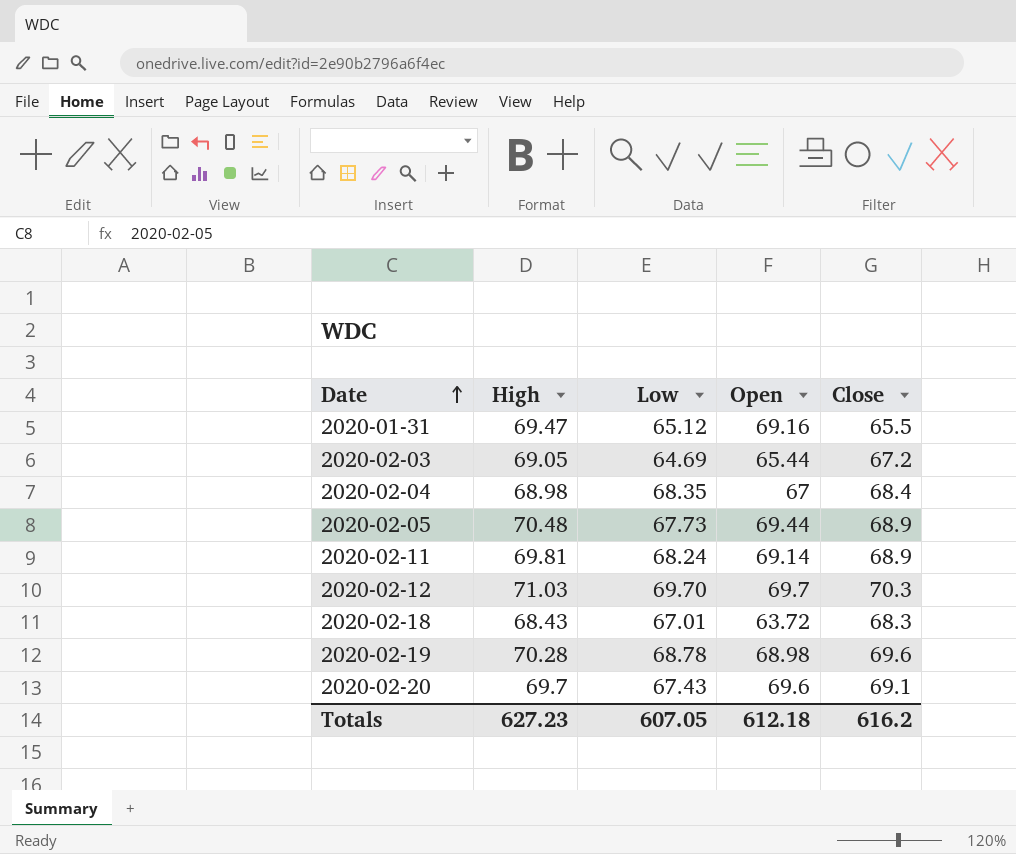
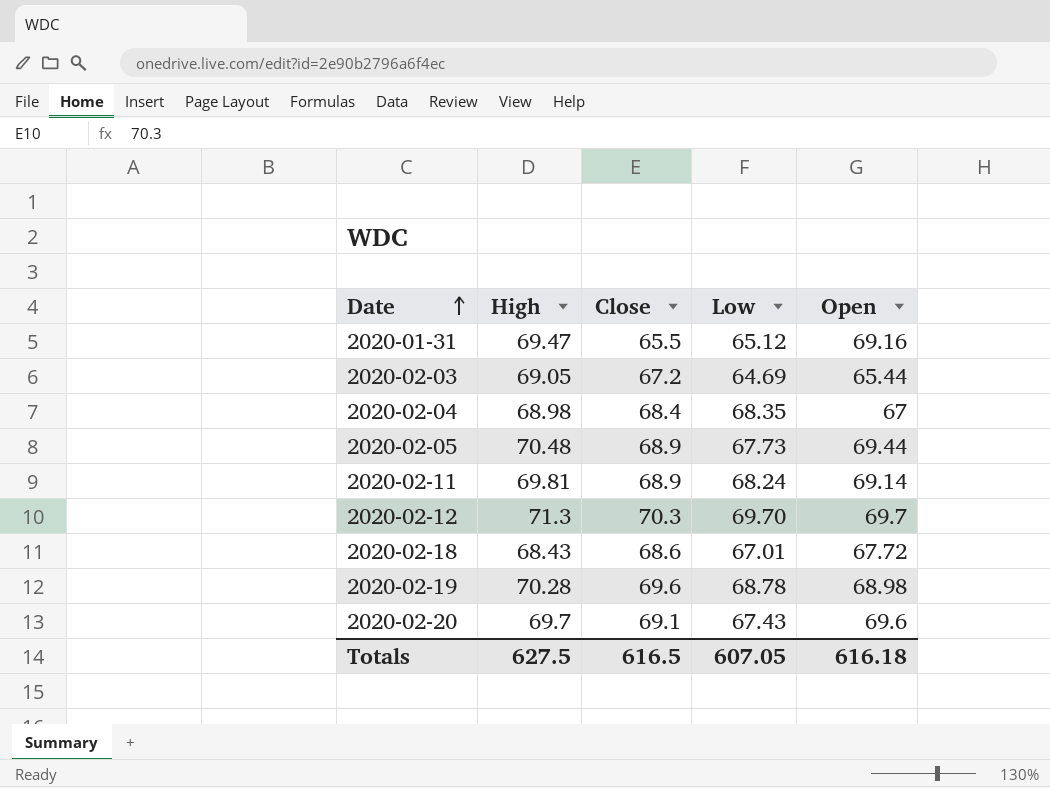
column Close | position: 5 -> 3
2020-02-12 | High: 71.03 -> 71.3
2020-02-18 | Close: 68.3 -> 68.6
2020-02-18 | Open: 63.72 -> 67.72
Totals | High: 627.23 -> 627.5
Totals | Close: 616.2 -> 616.5
Totals | Open: 612.18 -> 616.18

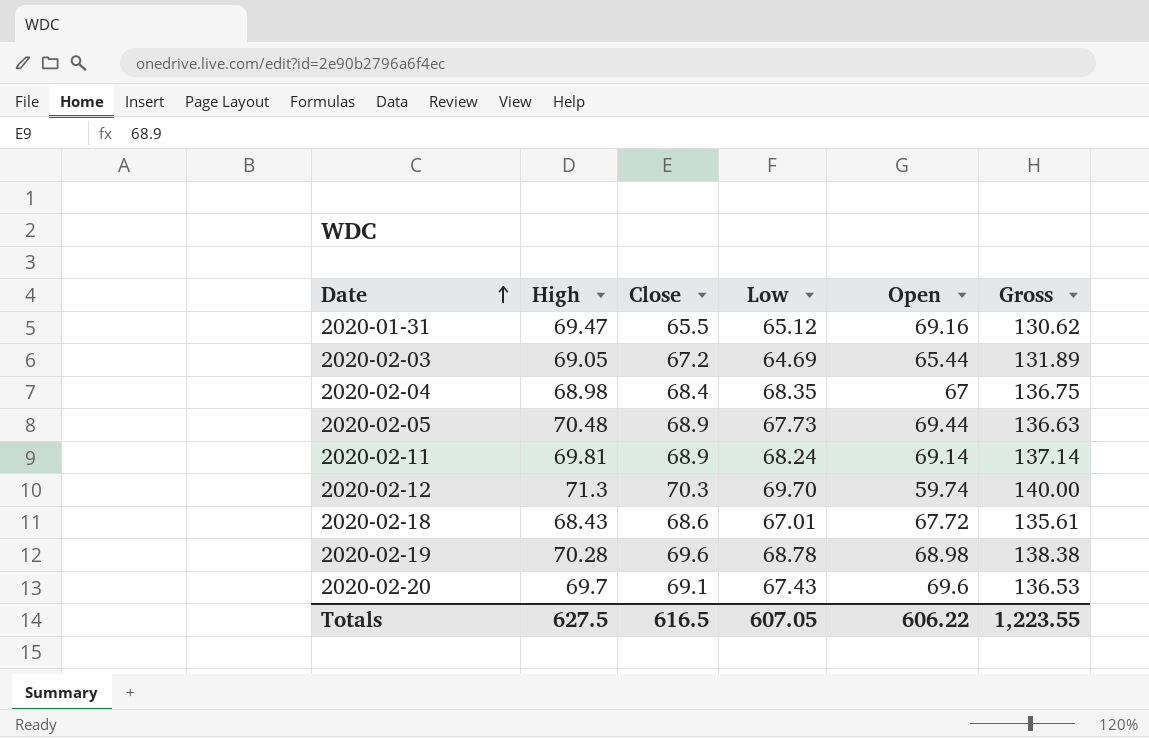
column Gross | formula: none -> [Close] + [Low]
2020-02-12 | Open: 69.7 -> 59.74
Totals | Open: 616.18 -> 606.22

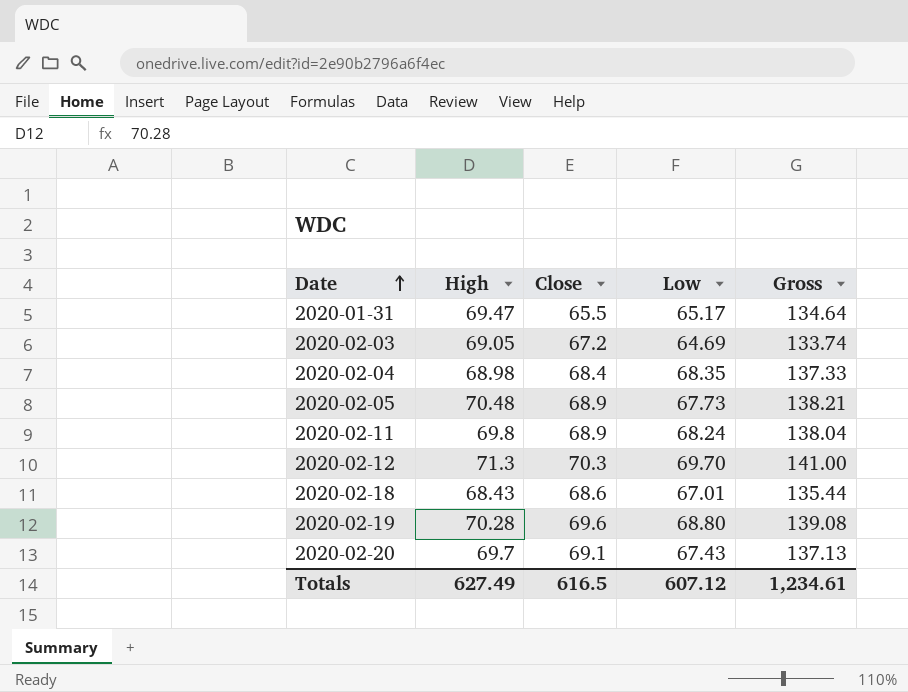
column Open | position: 5 -> none
column Gross | formula: [Close] + [Low] -> [High] + [Low]
2020-01-31 | Low: 65.12 -> 65.17
2020-02-11 | High: 69.81 -> 69.8
2020-02-19 | Low: 68.78 -> 68.80
Totals | High: 627.5 -> 627.49
Totals | Low: 607.05 -> 607.12
Totals | Gross: 1,223.55 -> 1,234.61

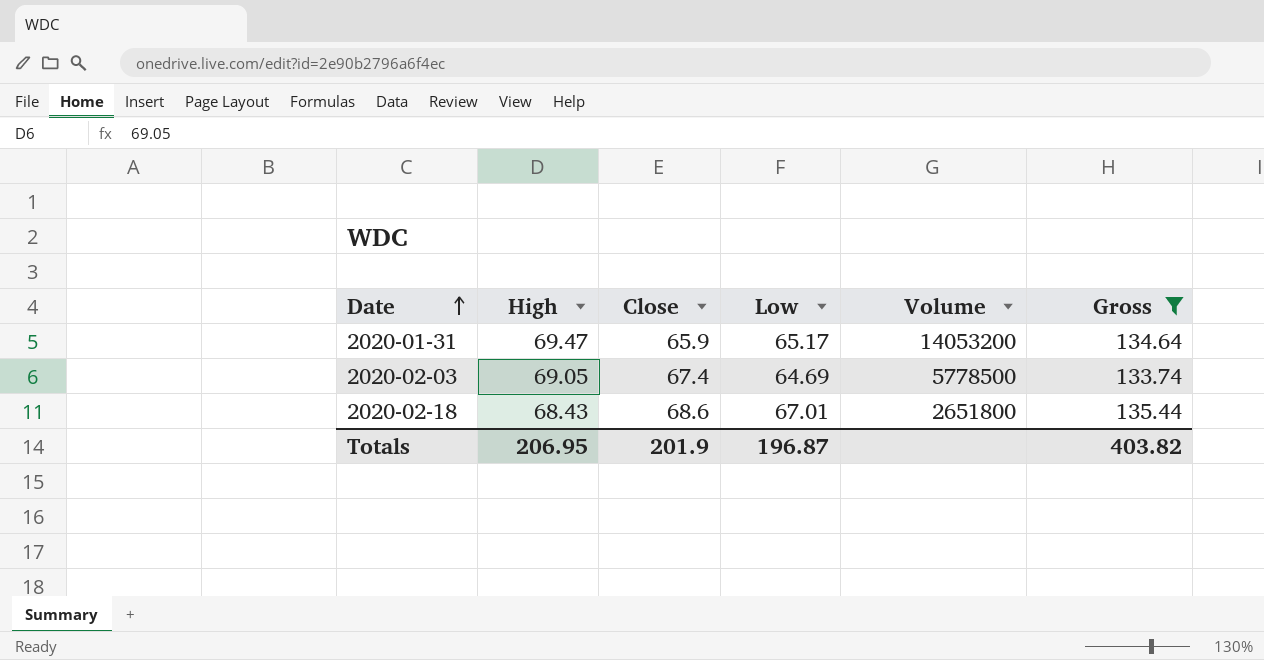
filter: none -> Gross <= 135.44
column Volume | position: none -> 5
2020-01-31 | Close: 65.5 -> 65.9
2020-02-03 | Close: 67.2 -> 67.4
Totals | High: 627.49 -> 206.95
Totals | Close: 616.5 -> 201.9
Totals | Low: 607.12 -> 196.87
Totals | Gross: 1,234.61 -> 403.82

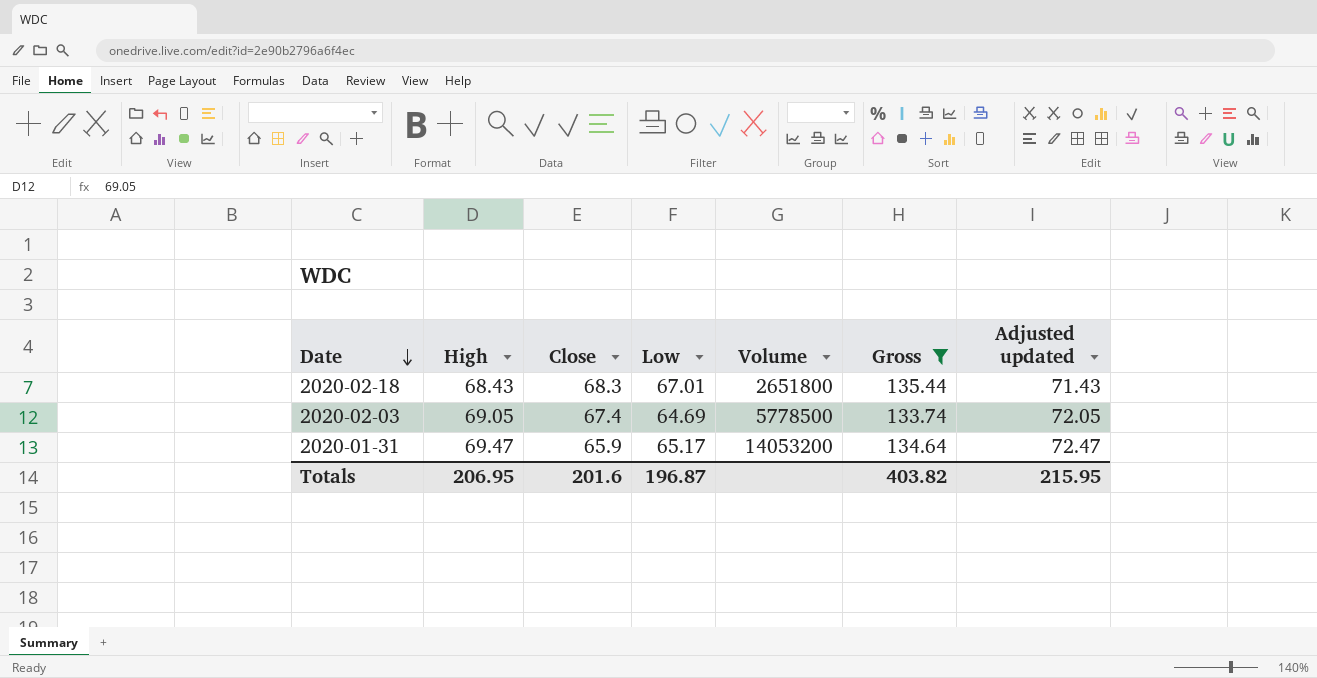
row order: Date ascending -> Date descending
column Adjusted updated | formula: none -> [High] + 3
2020-02-18 | Close: 68.6 -> 68.3
Totals | Close: 201.9 -> 201.6

